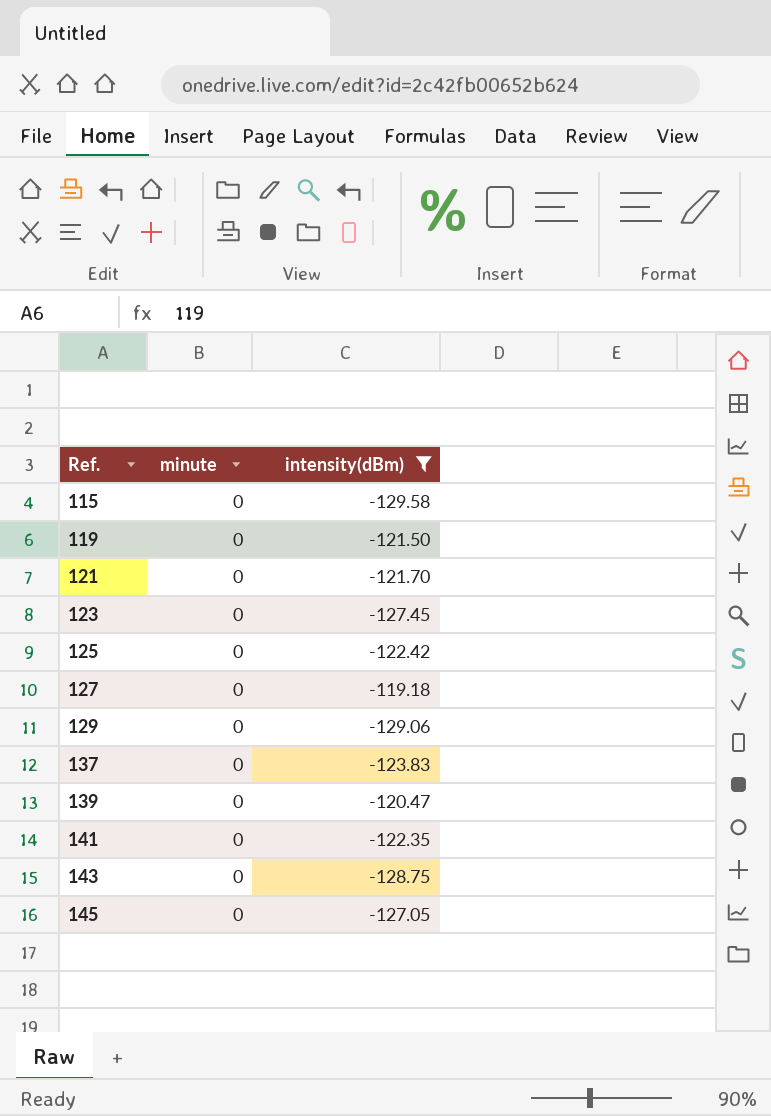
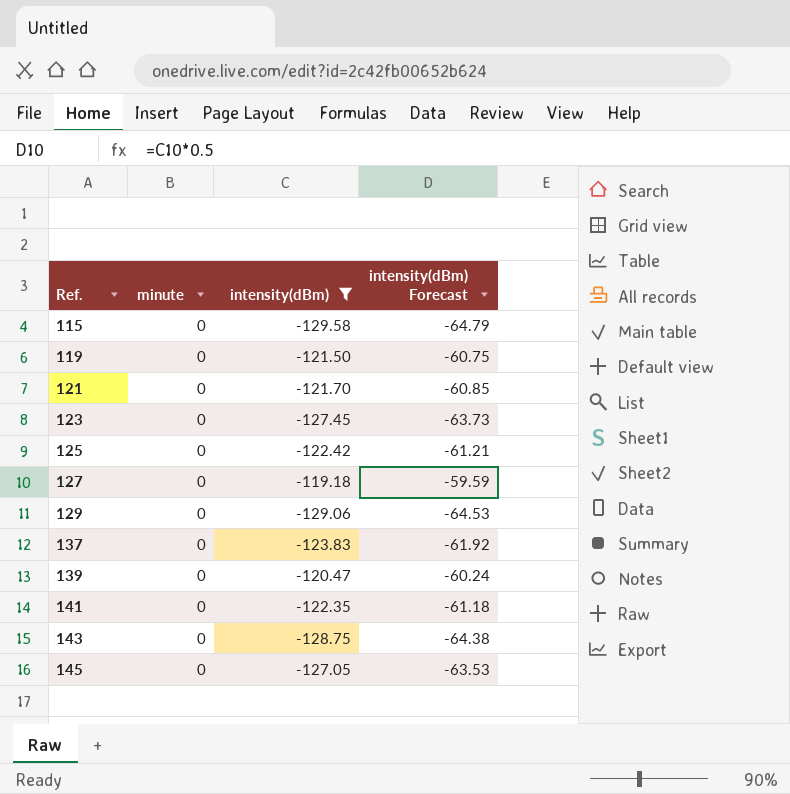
column intensity(dBm) Forecast | formula: none -> [intensity(dBm)] * 0.5

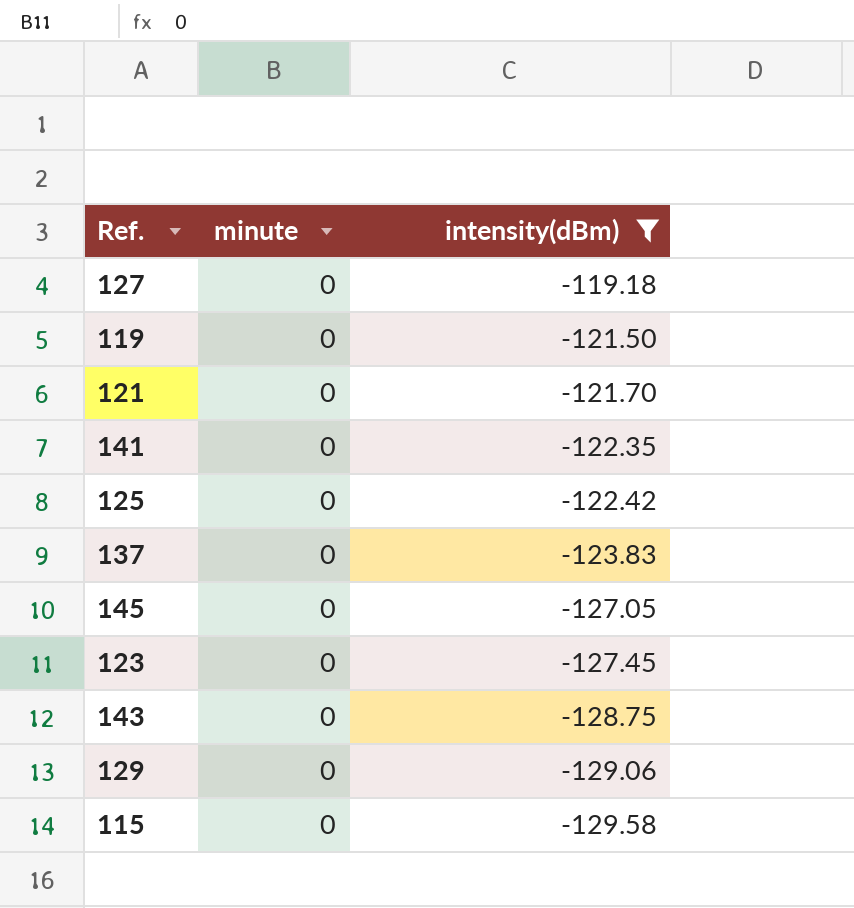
row order: Ref. ascending -> intensity(dBm) descending
column intensity(dBm) Forecast | formula: [intensity(dBm)] * 0.5 -> none
row 139: 0 | -120.47 | -60.24 -> none

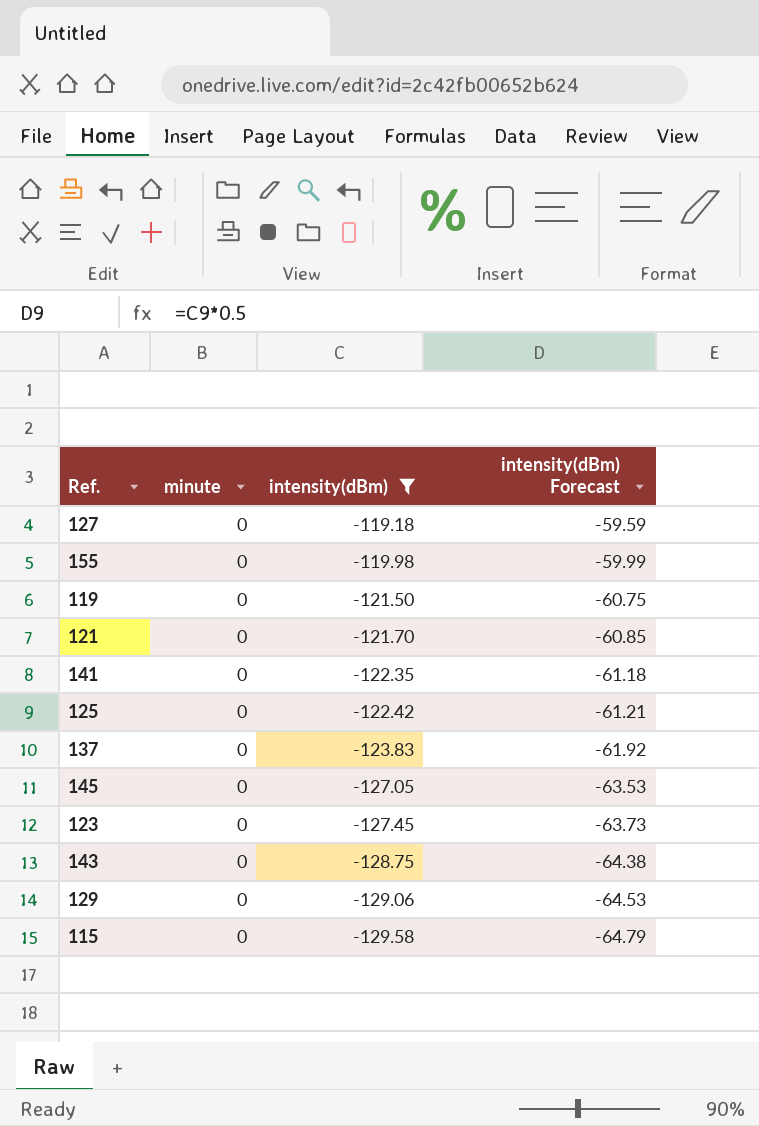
column intensity(dBm) Forecast | formula: none -> [intensity(dBm)] * 0.5
row 155: none -> 0 | -119.98 | -59.99

